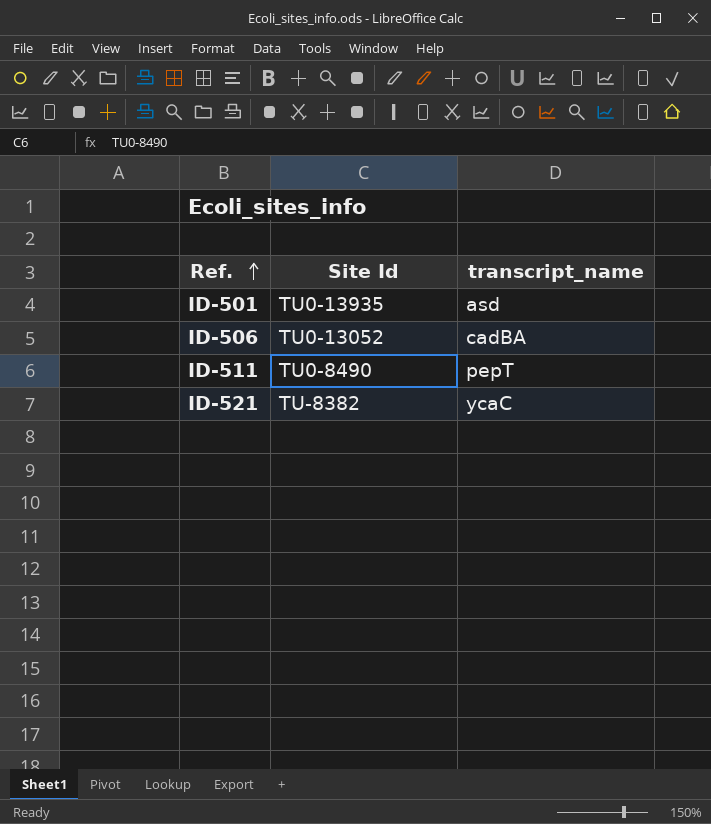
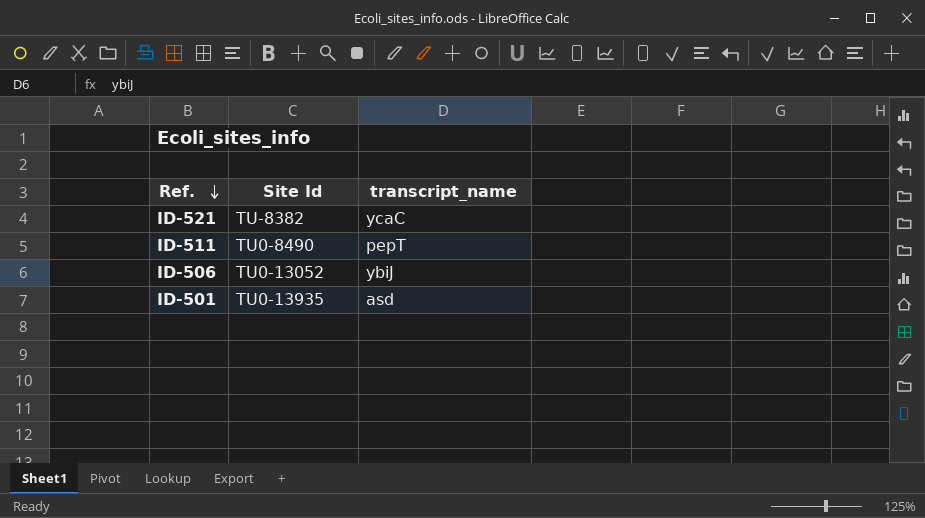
row order: Ref. ascending -> Ref. descending
ID-506 | transcript_name: cadBA -> ybiJ

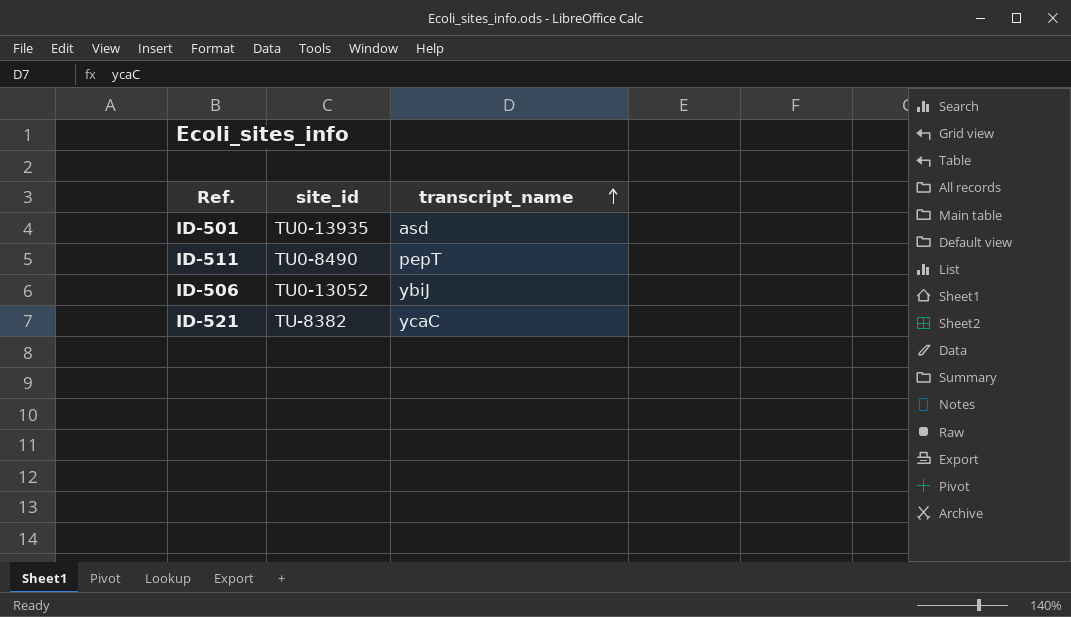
row order: Ref. descending -> transcript_name ascending
column name: Site Id -> site_id

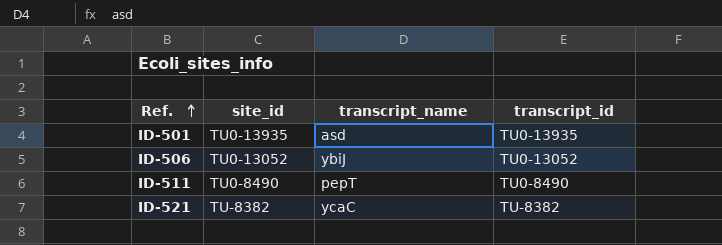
row order: transcript_name ascending -> Ref. ascending
column transcript_id | position: none -> 4

